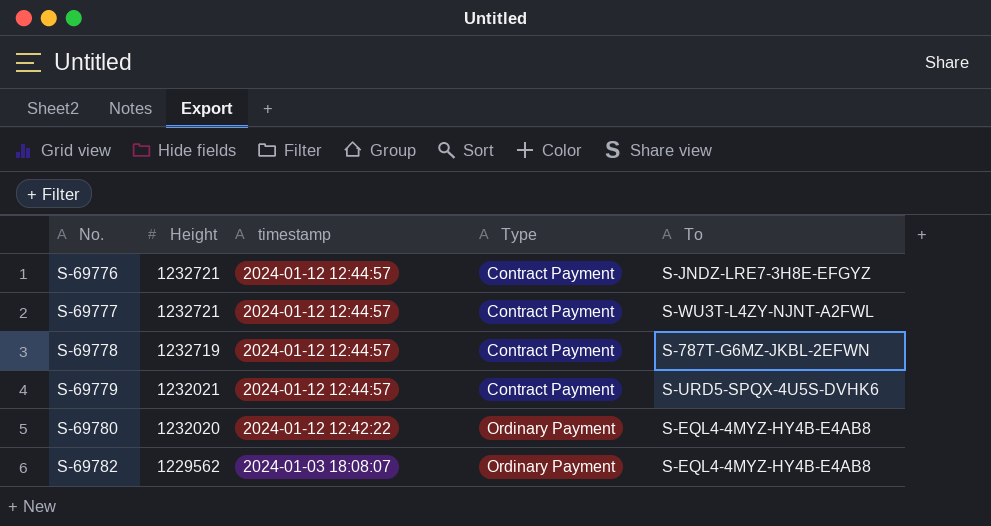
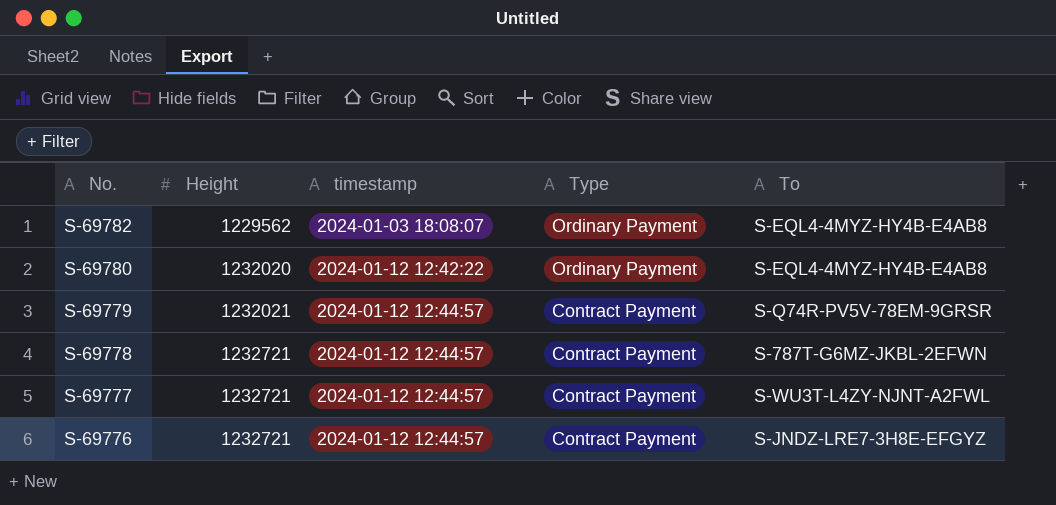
row order: No. ascending -> No. descending
S-69779 | To: S-URD5-SPQX-4U5S-DVHK6 -> S-Q74R-PV5V-78EM-9GRSR
S-69778 | Height: 1232719 -> 1232721

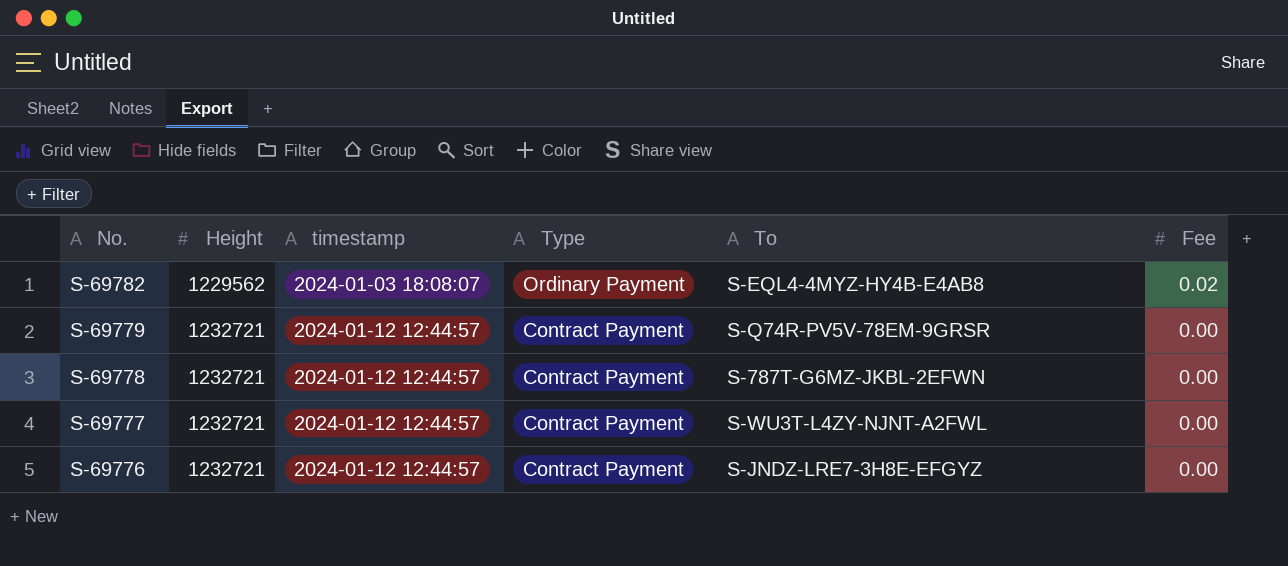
column Fee | position: none -> 6
row S-69780: 1232020 | 2024-01-12 12:42:22 | Ordinary Payment | S-EQL4-4MYZ-HY4B-E4AB8 -> none
S-69779 | Height: 1232021 -> 1232721

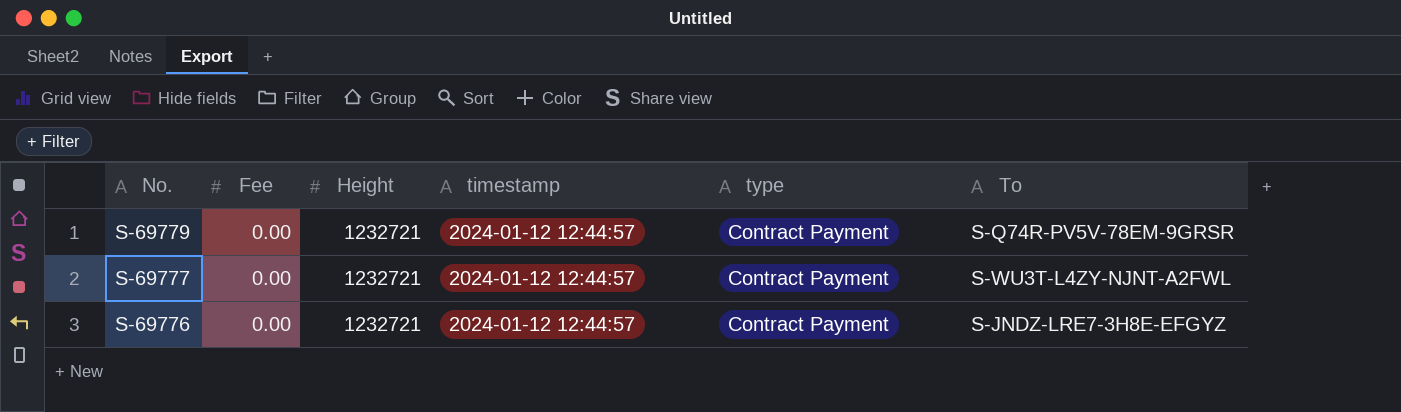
column Fee | position: 6 -> 2
column name: Type -> type
row S-69782: 1229562 | 2024-01-03 18:08:07 | Ordinary Payment | S-EQL4-4MYZ-HY4B-E4AB8 | 0.02 -> none
row S-69778: 1232721 | 2024-01-12 12:44:57 | Contract Payment | S-787T-G6MZ-JKBL-2EFWN | 0.00 -> none

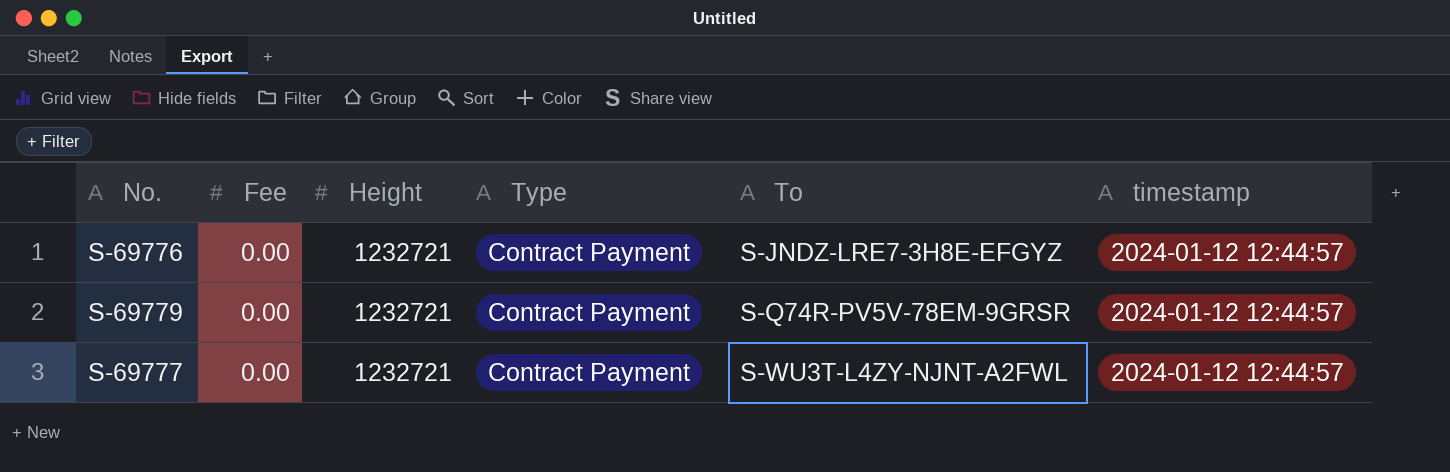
row order: No. descending -> To ascending
column name: type -> Type
column timestamp | position: 4 -> 6

